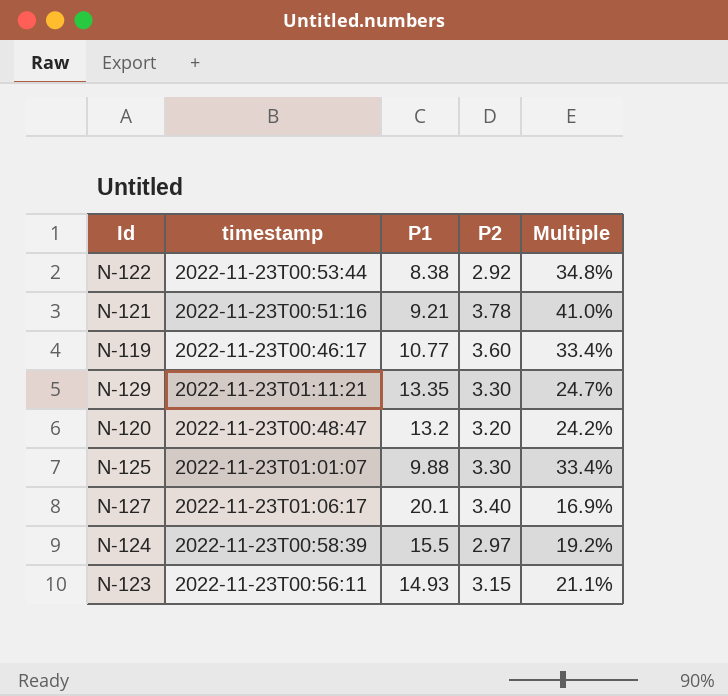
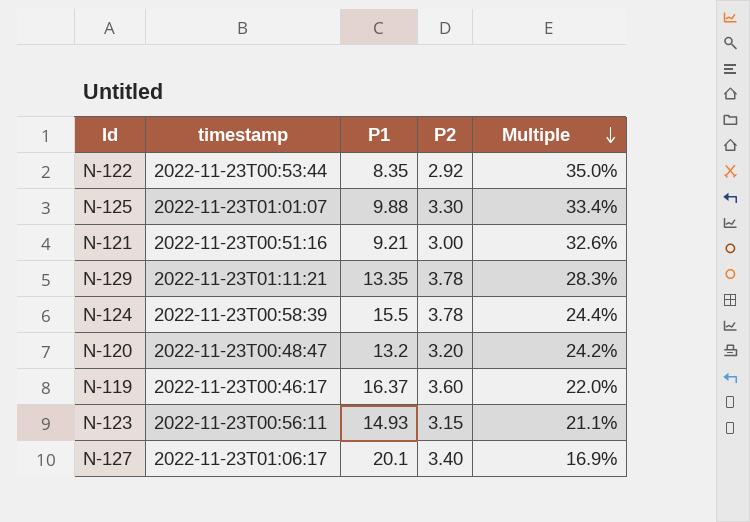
row order: none -> Multiple descending
N-122 | P1: 8.38 -> 8.35
N-122 | Multiple: 34.8% -> 35.0%
N-121 | P2: 3.78 -> 3.00
N-121 | Multiple: 41.0% -> 32.6%
N-129 | P2: 3.30 -> 3.78
N-129 | Multiple: 24.7% -> 28.3%
N-124 | P2: 2.97 -> 3.78
N-124 | Multiple: 19.2% -> 24.4%
N-119 | P1: 10.77 -> 16.37
N-119 | Multiple: 33.4% -> 22.0%

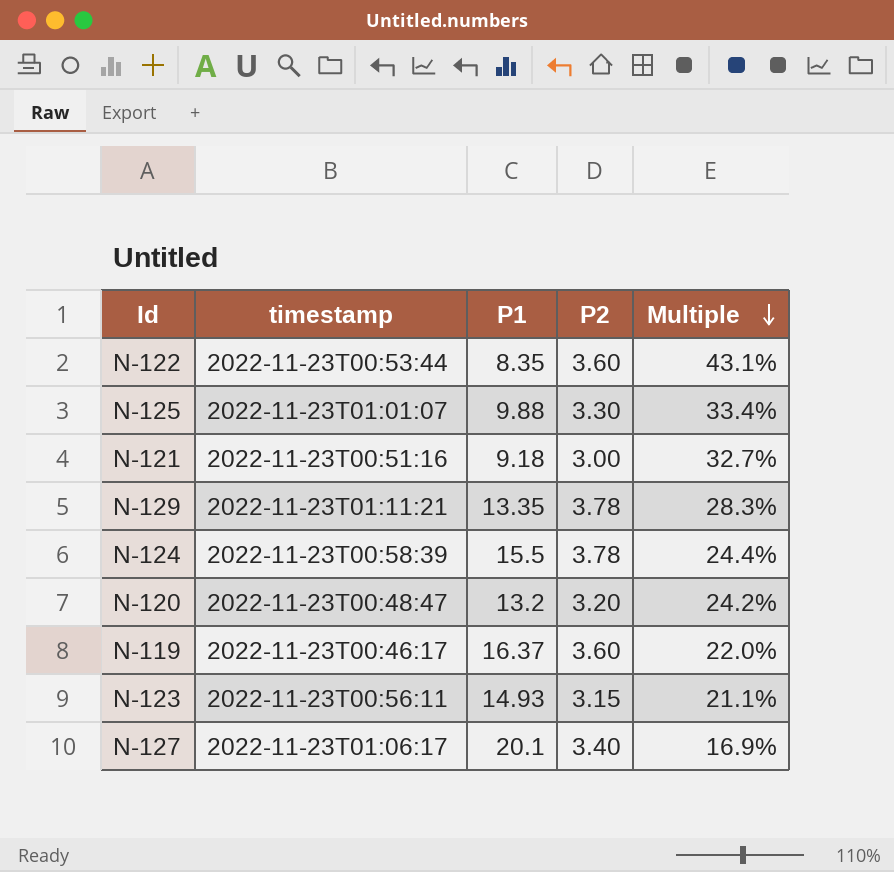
N-122 | P2: 2.92 -> 3.60
N-122 | Multiple: 35.0% -> 43.1%
N-121 | P1: 9.21 -> 9.18
N-121 | Multiple: 32.6% -> 32.7%

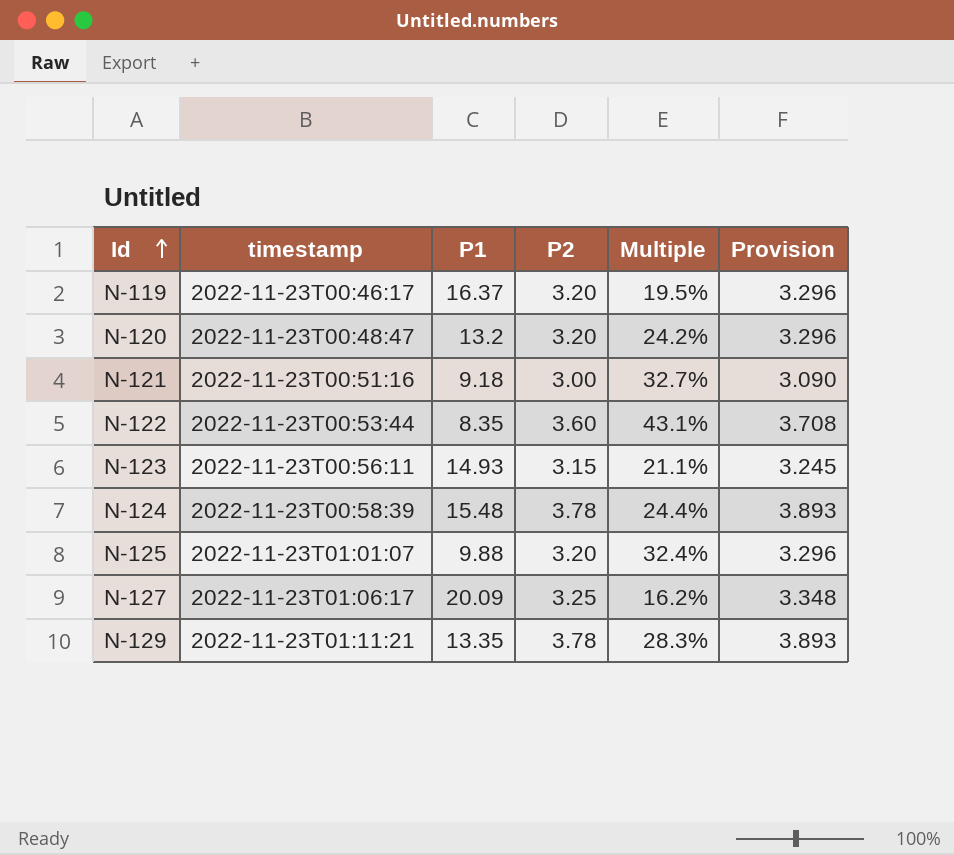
row order: Multiple descending -> Id ascending
column Provision | formula: none -> [P2] * 1.03
N-119 | P2: 3.60 -> 3.20
N-119 | Multiple: 22.0% -> 19.5%
N-124 | P1: 15.5 -> 15.48
N-125 | P2: 3.30 -> 3.20
N-125 | Multiple: 33.4% -> 32.4%
N-127 | P1: 20.1 -> 20.09
N-127 | P2: 3.40 -> 3.25
N-127 | Multiple: 16.9% -> 16.2%

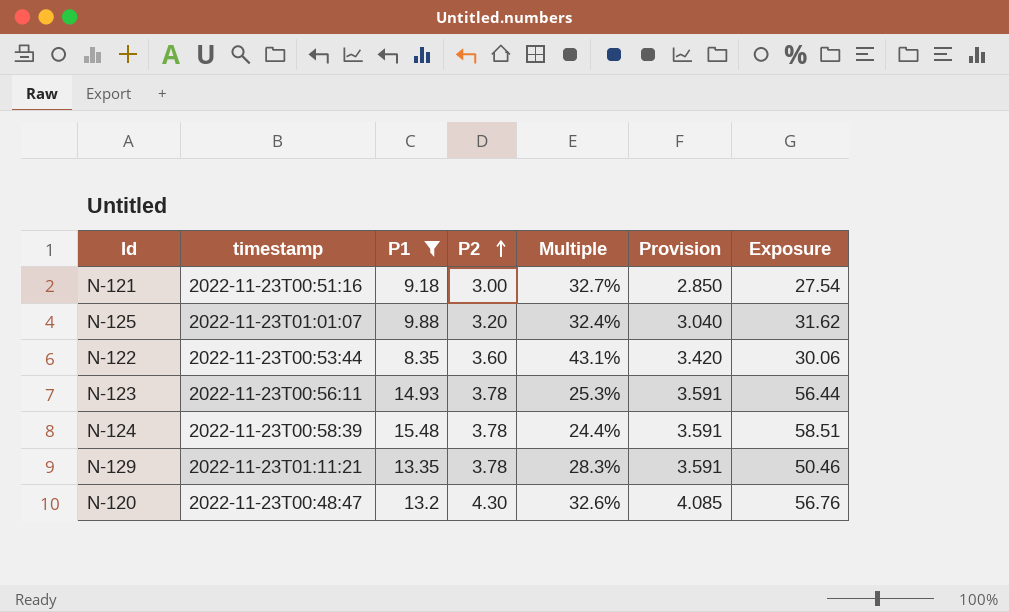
filter: none -> P1 <= 15.48
row order: Id ascending -> P2 ascending
column Provision | formula: [P2] * 1.03 -> [P2] * 0.95
column Exposure | formula: none -> [P1] * [P2]
N-123 | P2: 3.15 -> 3.78
N-123 | Multiple: 21.1% -> 25.3%
N-120 | P2: 3.20 -> 4.30
N-120 | Multiple: 24.2% -> 32.6%

